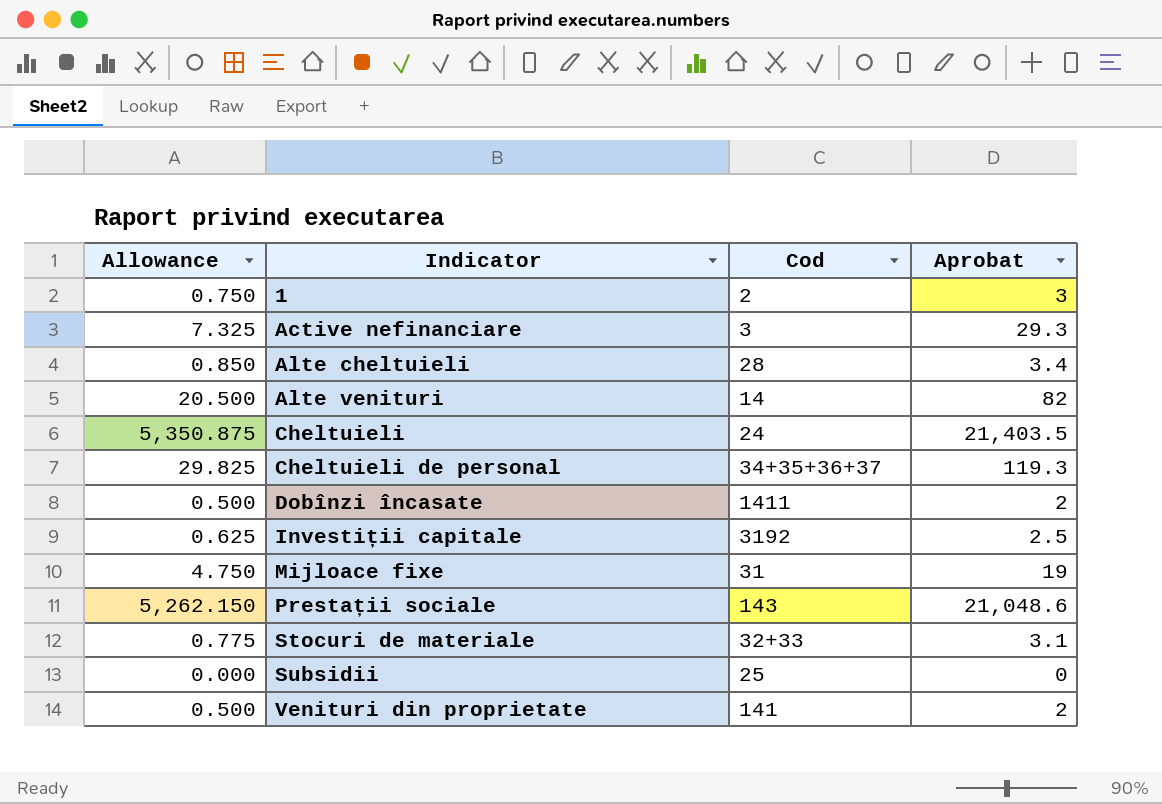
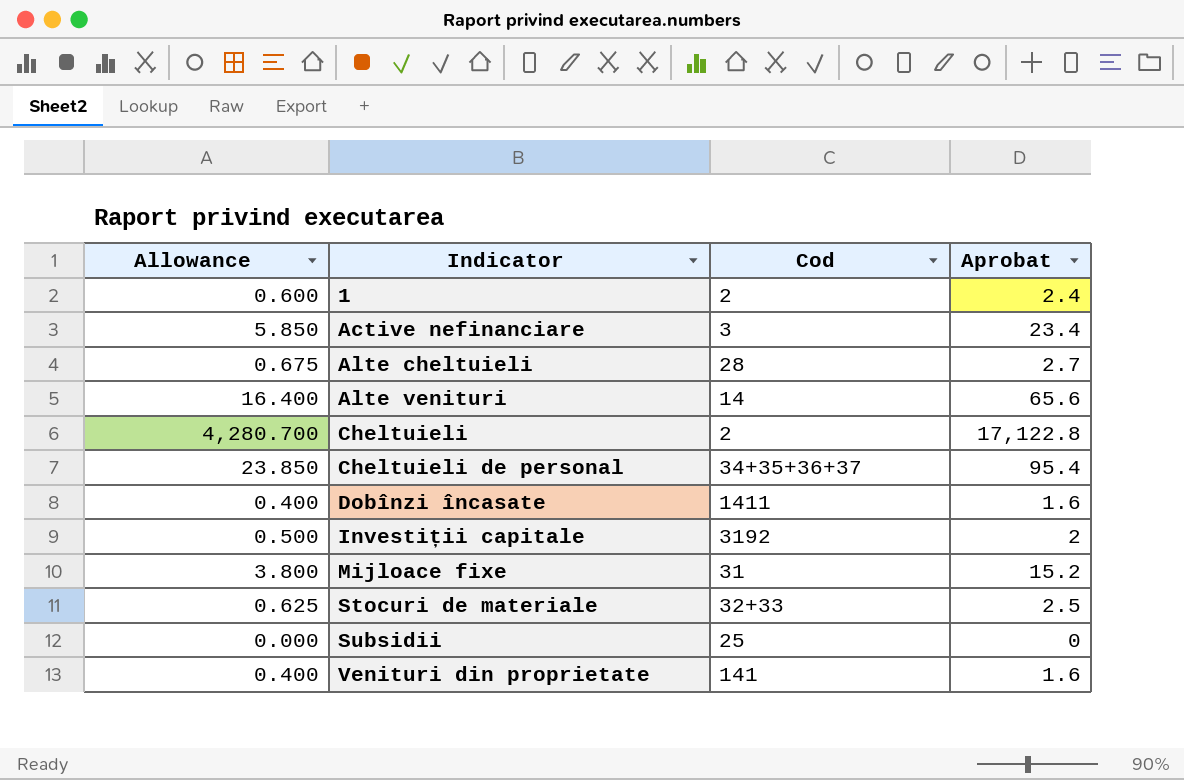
row Prestații sociale: 5,262.150 | 143 | 21,048.6 -> none
1 | Allowance: 0.750 -> 0.600
1 | Aprobat: 3 -> 2.4
Active nefinanciare | Allowance: 7.325 -> 5.850
Active nefinanciare | Aprobat: 29.3 -> 23.4
Alte cheltuieli | Allowance: 0.850 -> 0.675
Alte cheltuieli | Aprobat: 3.4 -> 2.7
Alte venituri | Allowance: 20.500 -> 16.400
Alte venituri | Aprobat: 82 -> 65.6
Cheltuieli | Allowance: 5,350.875 -> 4,280.700
Cheltuieli | Cod: 24 -> 2
Cheltuieli | Aprobat: 21,403.5 -> 17,122.8
Cheltuieli de personal | Allowance: 29.825 -> 23.850
Cheltuieli de personal | Aprobat: 119.3 -> 95.4
Dobînzi încasate | Allowance: 0.500 -> 0.400
Dobînzi încasate | Aprobat: 2 -> 1.6
Investiții capitale | Allowance: 0.625 -> 0.500
Investiții capitale | Aprobat: 2.5 -> 2
Mijloace fixe | Allowance: 4.750 -> 3.800
Mijloace fixe | Aprobat: 19 -> 15.2
Stocuri de materiale | Allowance: 0.775 -> 0.625
Stocuri de materiale | Aprobat: 3.1 -> 2.5
Venituri din proprietate | Allowance: 0.500 -> 0.400
Venituri din proprietate | Aprobat: 2 -> 1.6

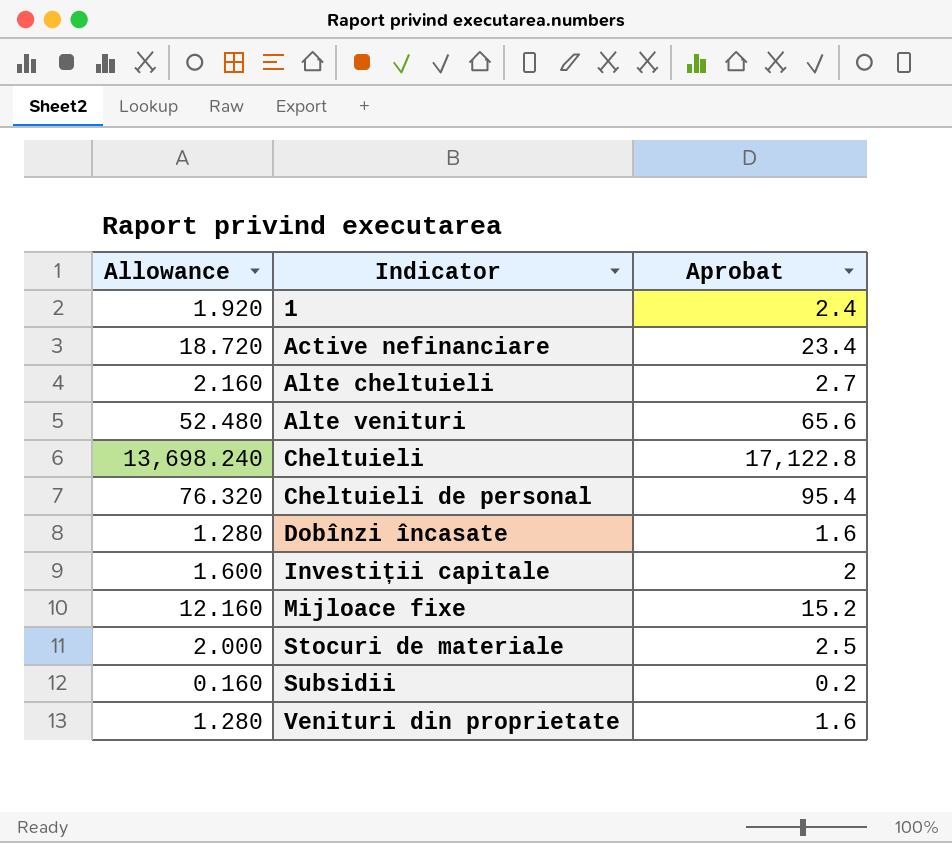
column Cod | position: 3 -> none
column Allowance | formula: [Aprobat] * 0.25 -> [Aprobat] * 0.8
Subsidii | Aprobat: 0 -> 0.2

